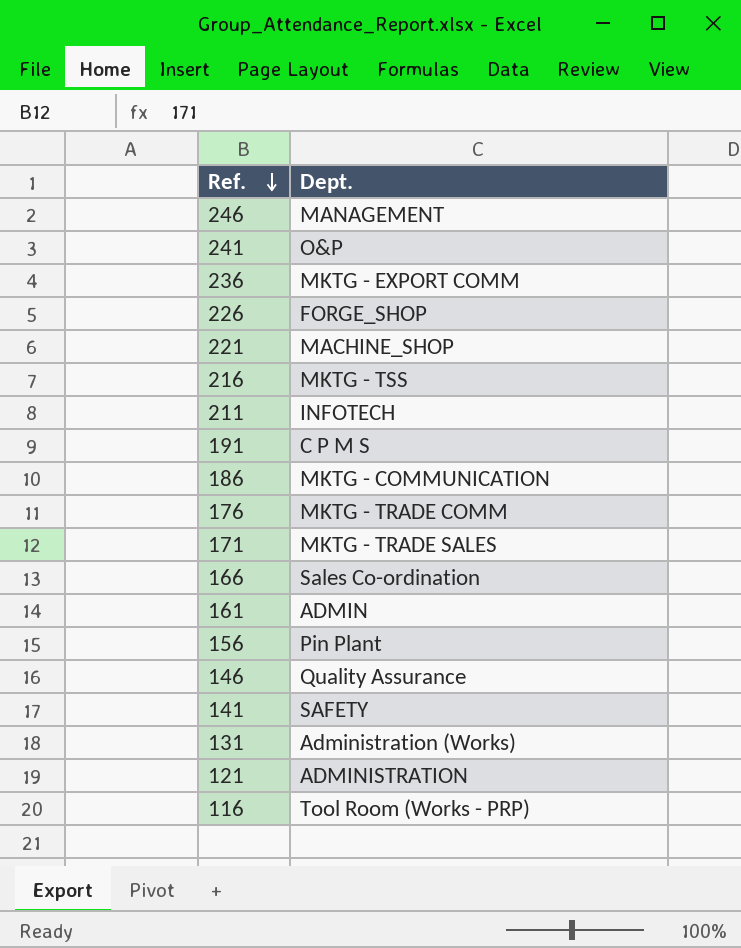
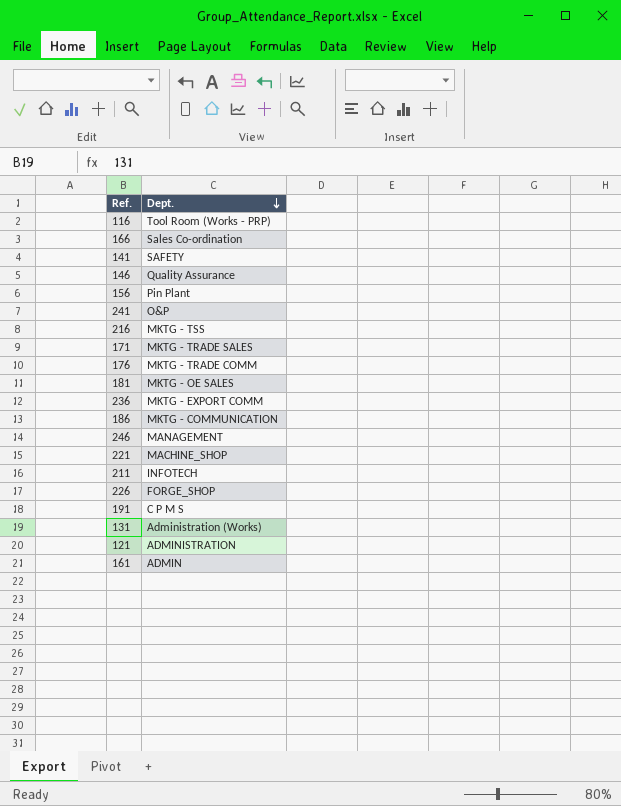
row order: Ref. descending -> Dept. descending
row 181: none -> MKTG - OE SALES

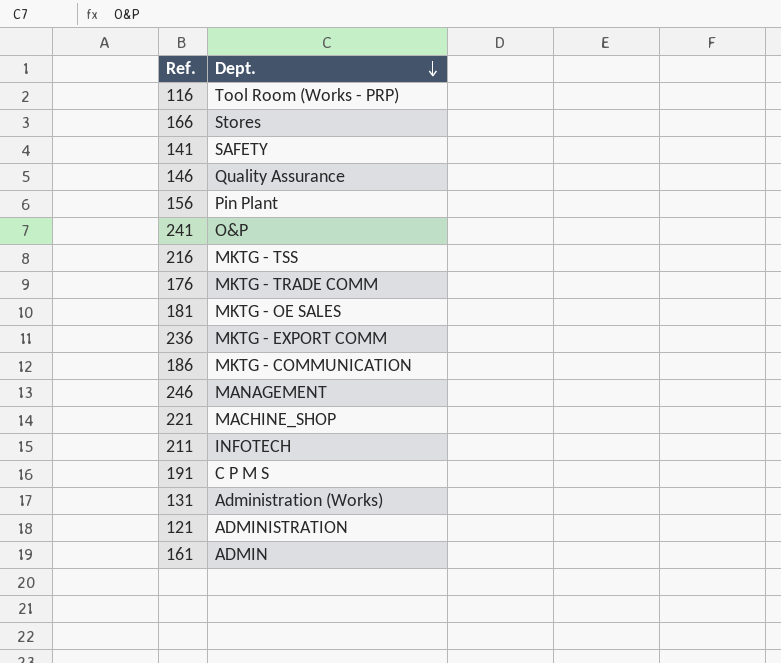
row 171: MKTG - TRADE SALES -> none
row 226: FORGE_SHOP -> none
166 | Dept.: Sales Co-ordination -> Stores

